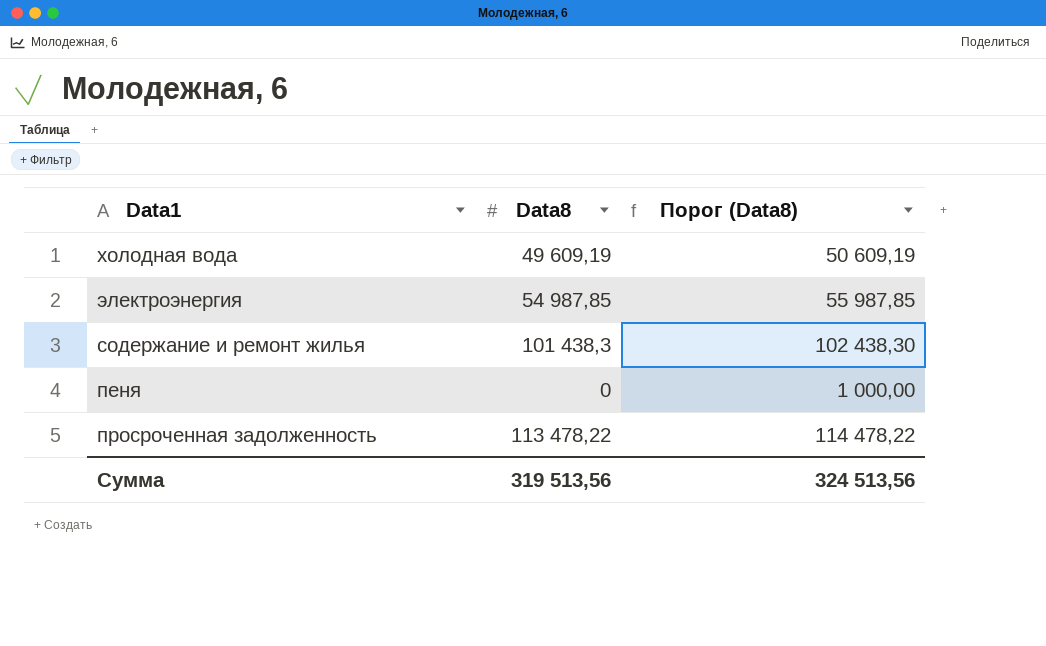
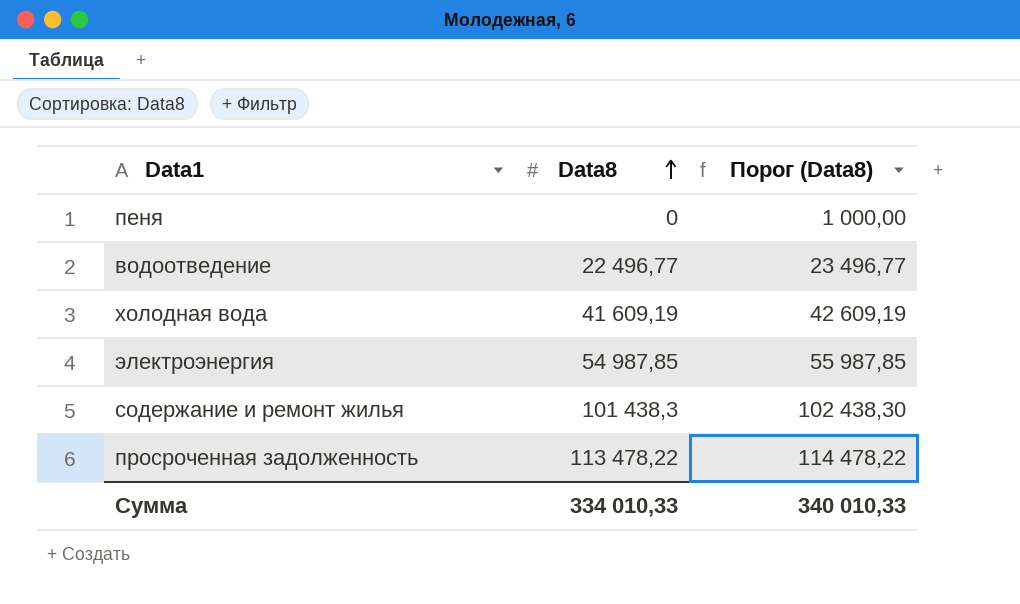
row order: none -> Data8 ascending
row водоотведение: none -> 22 496,77 | 23 496,77
холодная вода | Data8: 49 609,19 -> 41 609,19
холодная вода | Порог (Data8): 50 609,19 -> 42 609,19
Сумма | Data8: 319 513,56 -> 334 010,33
Сумма | Порог (Data8): 324 513,56 -> 340 010,33

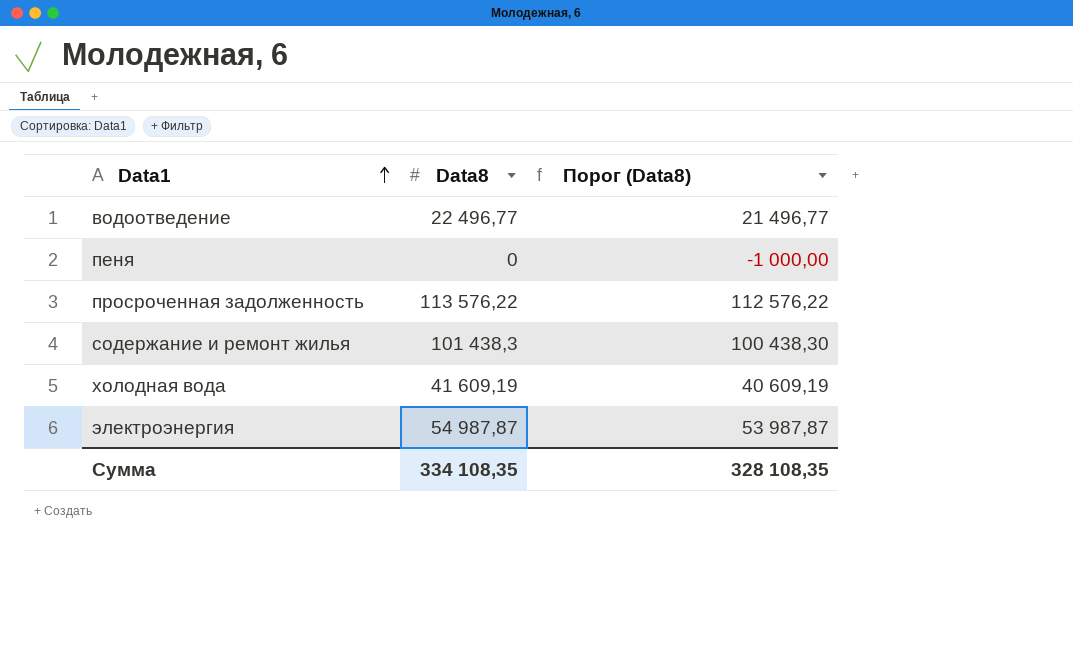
row order: Data8 ascending -> Data1 ascending
column Порог (Data8) | formula: [Data8] + 1000 -> [Data8] - 1000
просроченная задолженность | Data8: 113 478,22 -> 113 576,22
электроэнергия | Data8: 54 987,85 -> 54 987,87
Сумма | Data8: 334 010,33 -> 334 108,35
Сумма | Порог (Data8): 340 010,33 -> 328 108,35

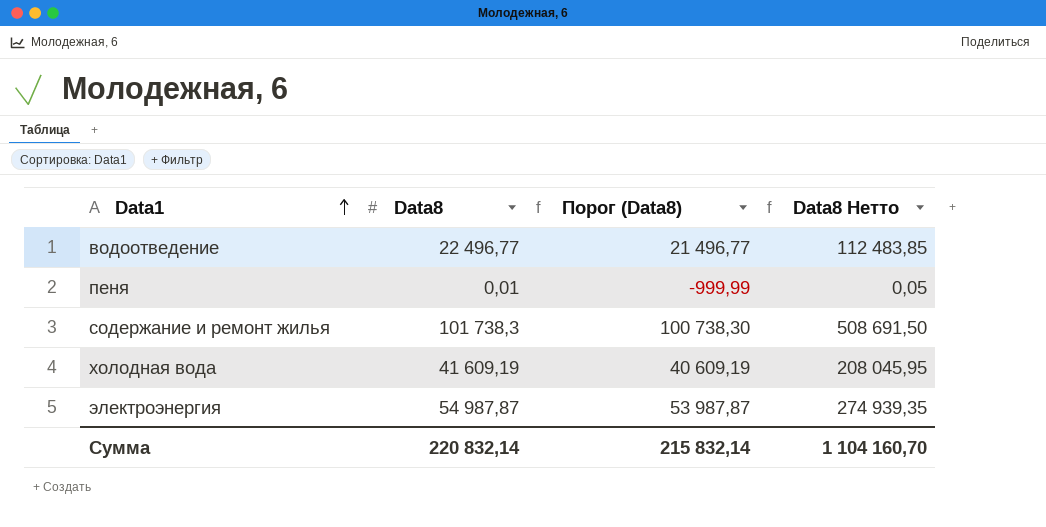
column Data8 Нетто | formula: none -> [Data8] * 5
row просроченная задолженность: 113 576,22 | 112 576,22 -> none
пеня | Data8: 0 -> 0,01
пеня | Порог (Data8): -1 000,00 -> -999,99
содержание и ремонт жилья | Data8: 101 438,3 -> 101 738,3
содержание и ремонт жилья | Порог (Data8): 100 438,30 -> 100 738,30
Сумма | Data8: 334 108,35 -> 220 832,14
Сумма | Порог (Data8): 328 108,35 -> 215 832,14

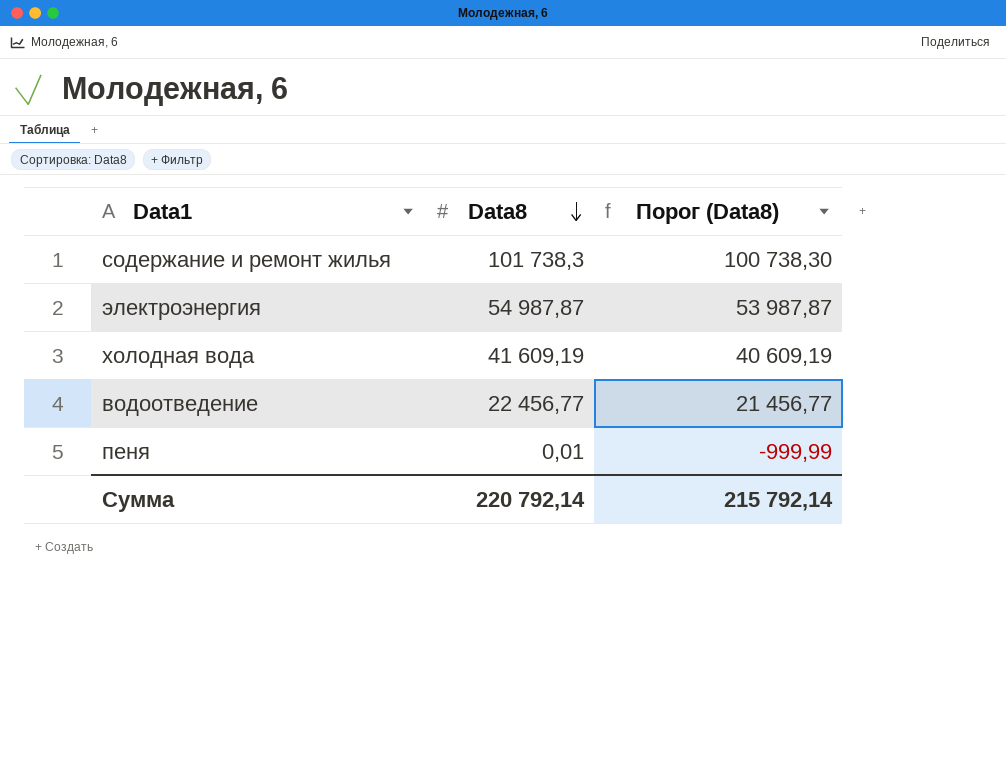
row order: Data1 ascending -> Data8 descending
column Data8 Нетто | formula: [Data8] * 5 -> none
водоотведение | Data8: 22 496,77 -> 22 456,77
водоотведение | Порог (Data8): 21 496,77 -> 21 456,77
Сумма | Data8: 220 832,14 -> 220 792,14
Сумма | Порог (Data8): 215 832,14 -> 215 792,14

